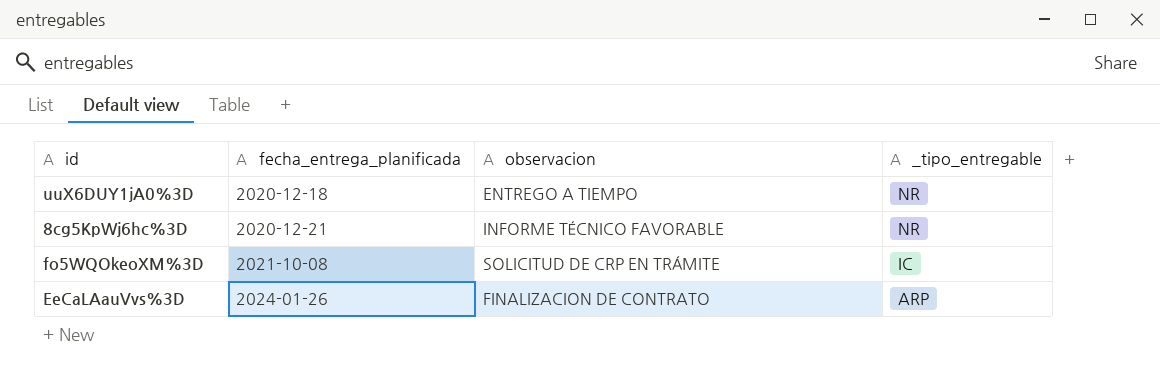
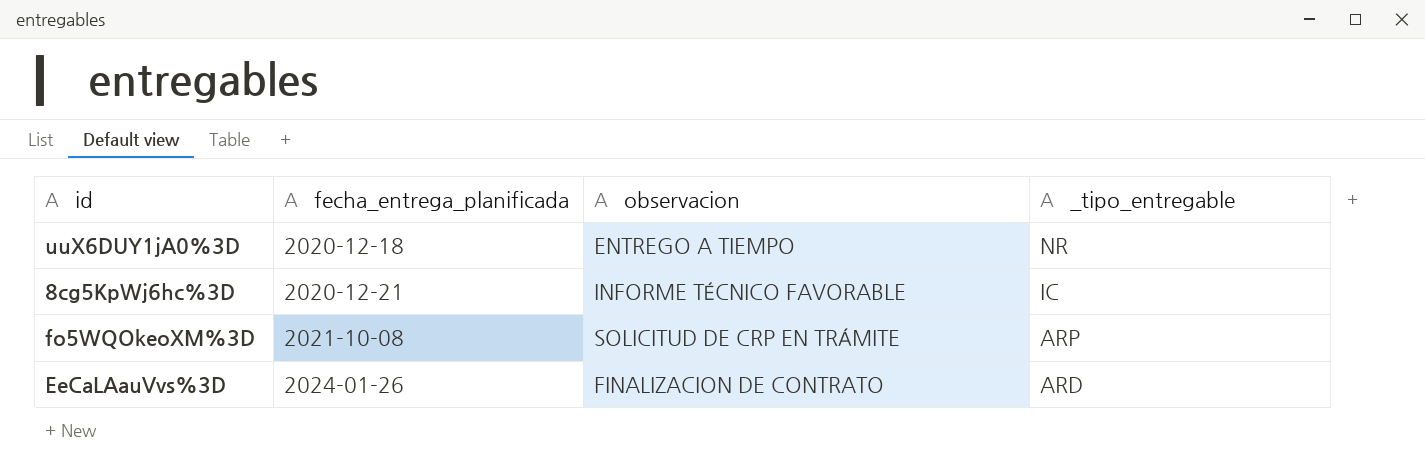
8cg5KpWj6hc%3D | _tipo_entregable: NR -> IC
fo5WQOkeoXM%3D | _tipo_entregable: IC -> ARP
EeCaLAauVvs%3D | _tipo_entregable: ARP -> ARD

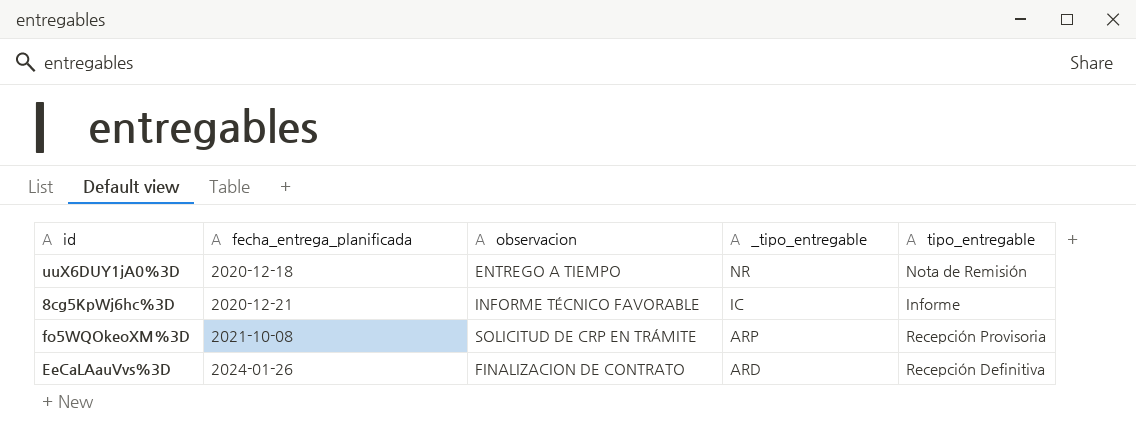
column tipo_entregable | position: none -> 5

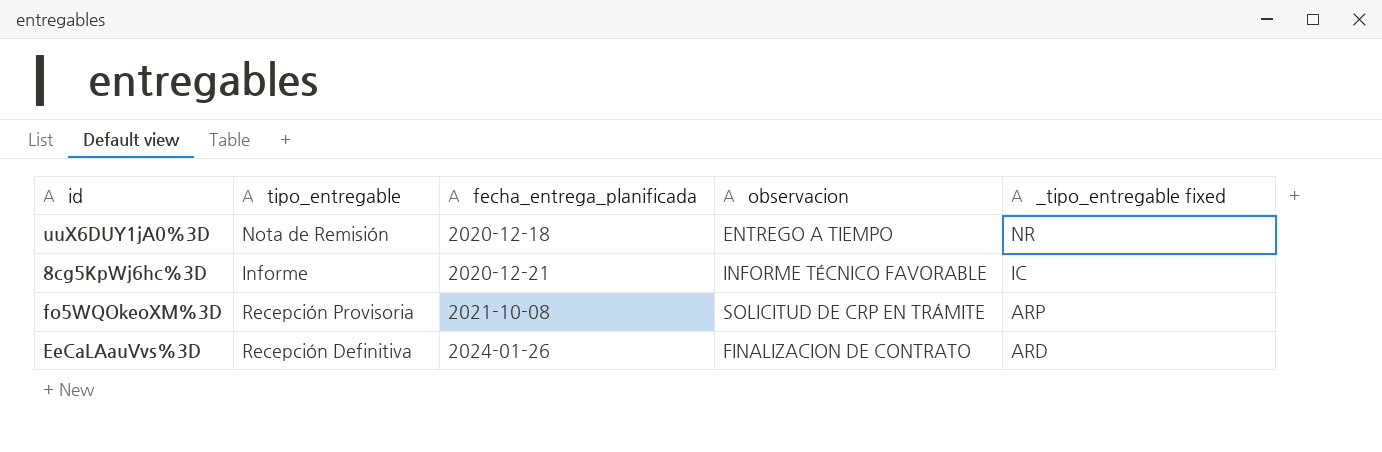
column tipo_entregable | position: 5 -> 2
column name: _tipo_entregable -> _tipo_entregable fixed

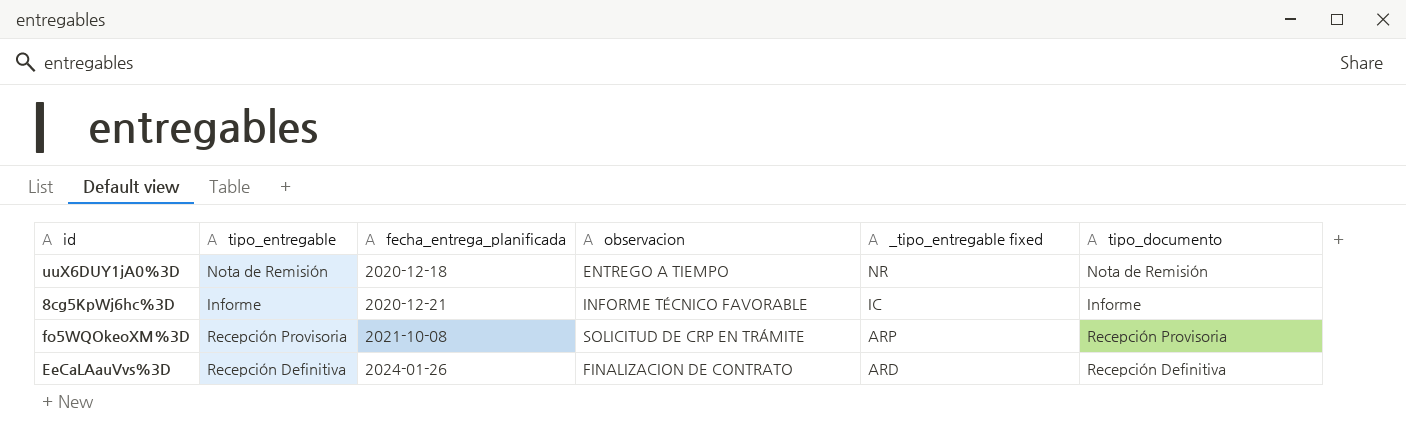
column tipo_documento | position: none -> 6

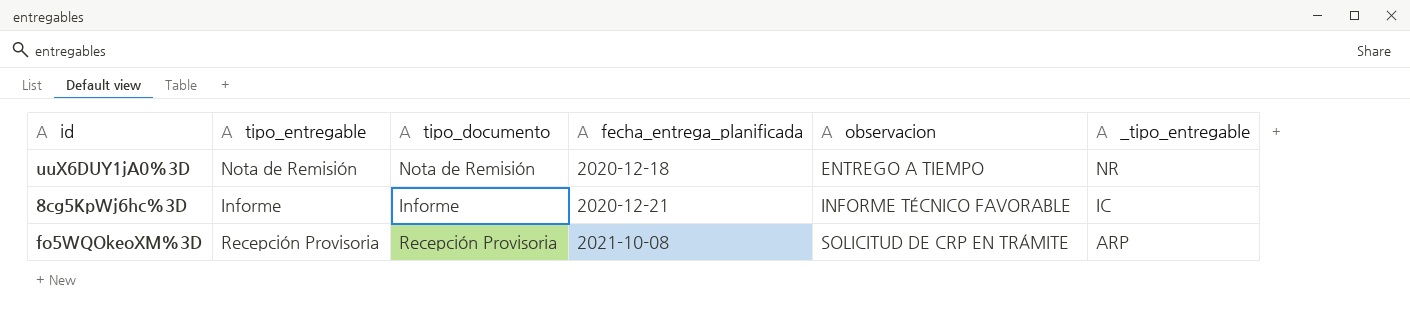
column tipo_documento | position: 6 -> 3
column name: _tipo_entregable fixed -> _tipo_entregable
row EeCaLAauVvs%3D: Recepción Definitiva | 2024-01-26 | FINALIZACION DE CONTRATO | ARD | Recepción Definitiva -> none

